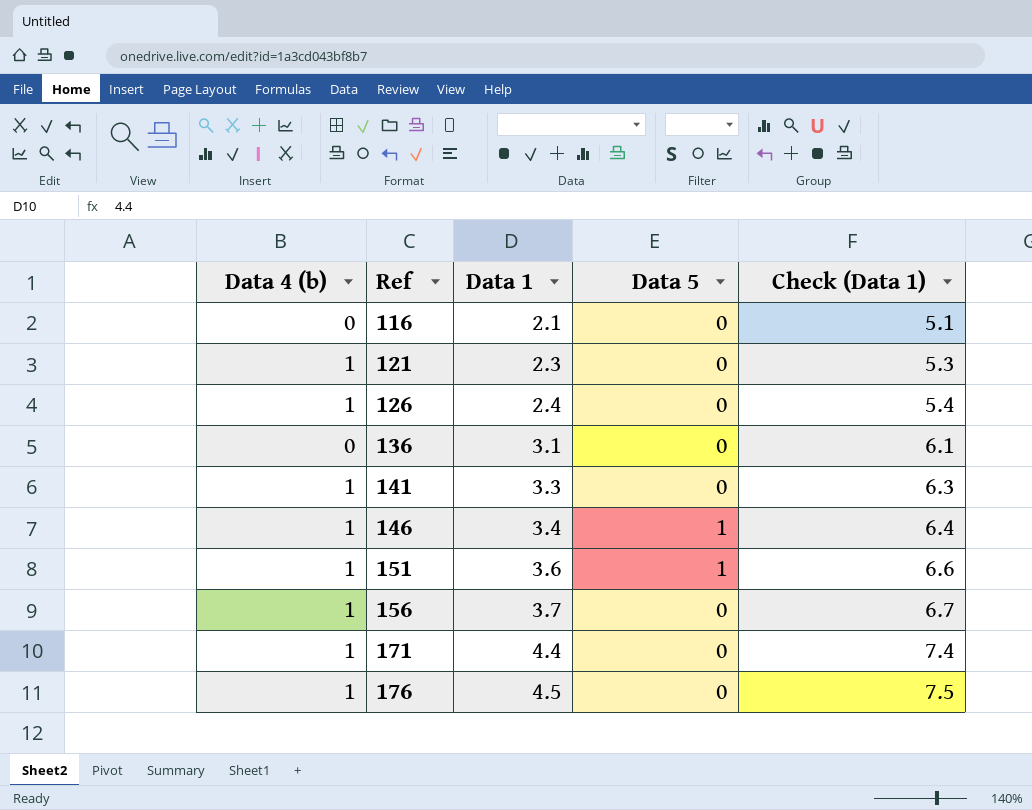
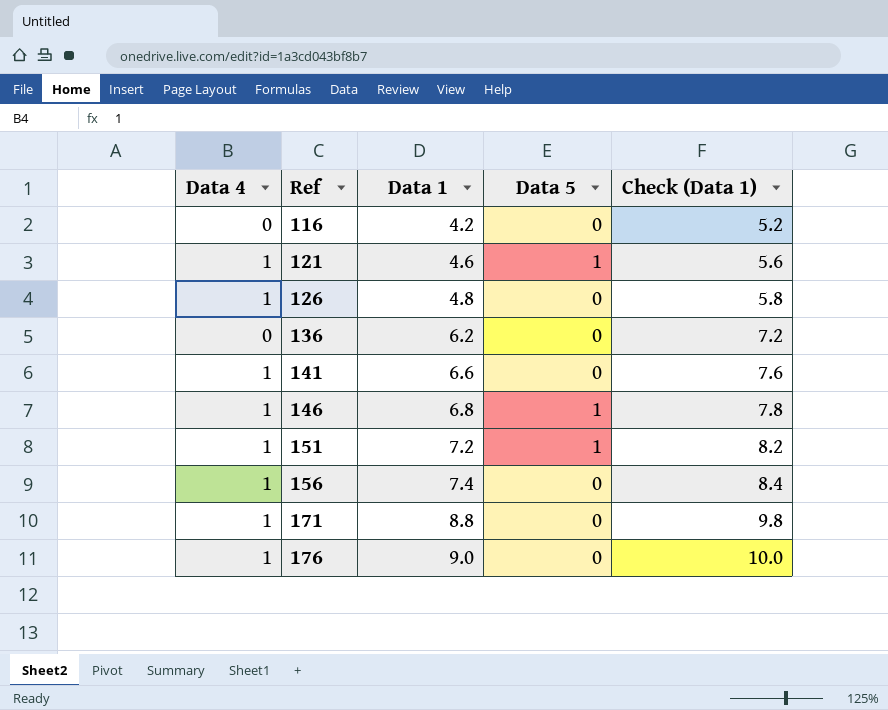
column name: Data 4 (b) -> Data 4
column Check (Data 1) | formula: [Data 1] + 3 -> [Data 1] + 1
116 | Data 1: 2.1 -> 4.2
121 | Data 1: 2.3 -> 4.6
121 | Data 5: 0 -> 1
126 | Data 1: 2.4 -> 4.8
136 | Data 1: 3.1 -> 6.2
141 | Data 1: 3.3 -> 6.6
146 | Data 1: 3.4 -> 6.8
151 | Data 1: 3.6 -> 7.2
156 | Data 1: 3.7 -> 7.4
171 | Data 1: 4.4 -> 8.8
176 | Data 1: 4.5 -> 9.0

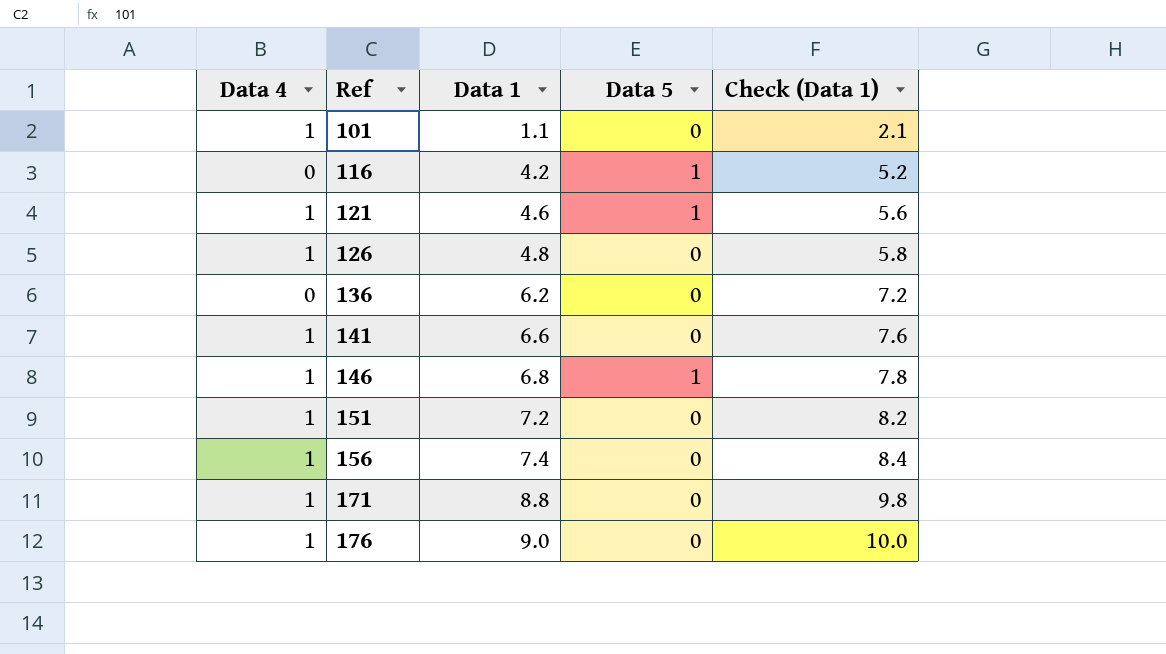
row 101: none -> 1 | 1.1 | 0 | 2.1
116 | Data 5: 0 -> 1
151 | Data 5: 1 -> 0

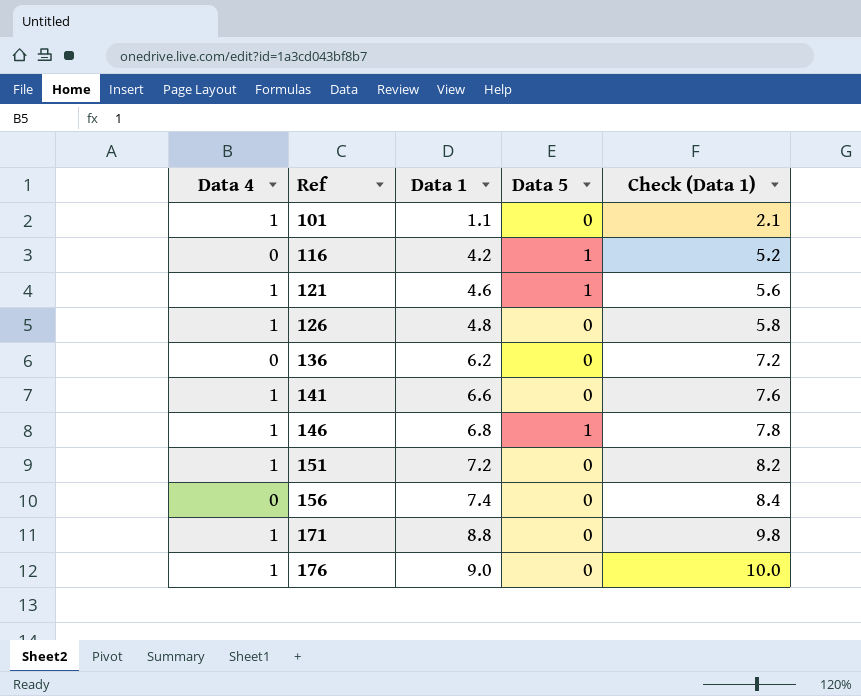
156 | Data 4: 1 -> 0

